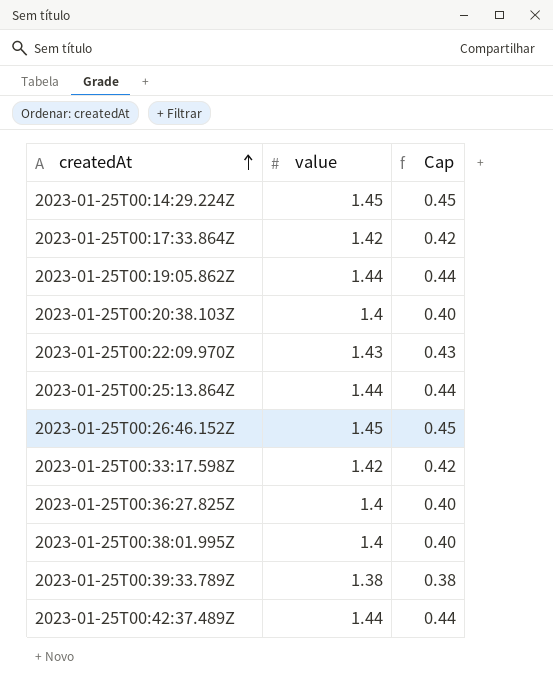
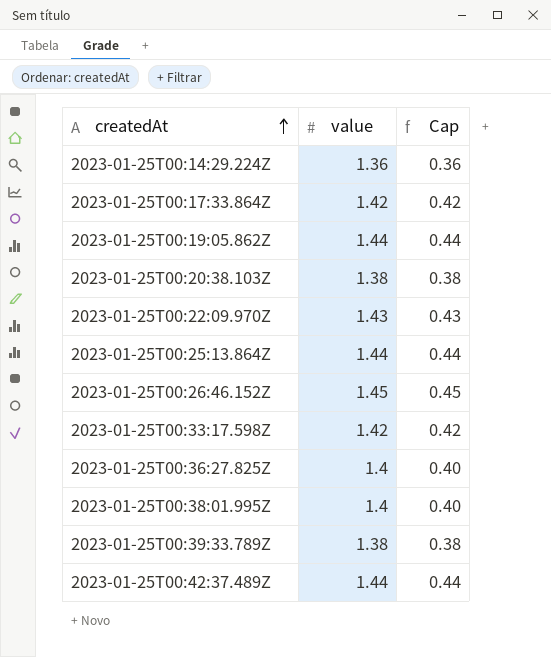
2023-01-25T00:14:29.224Z | value: 1.45 -> 1.36
2023-01-25T00:14:29.224Z | Cap: 0.45 -> 0.36
2023-01-25T00:20:38.103Z | value: 1.4 -> 1.38
2023-01-25T00:20:38.103Z | Cap: 0.40 -> 0.38

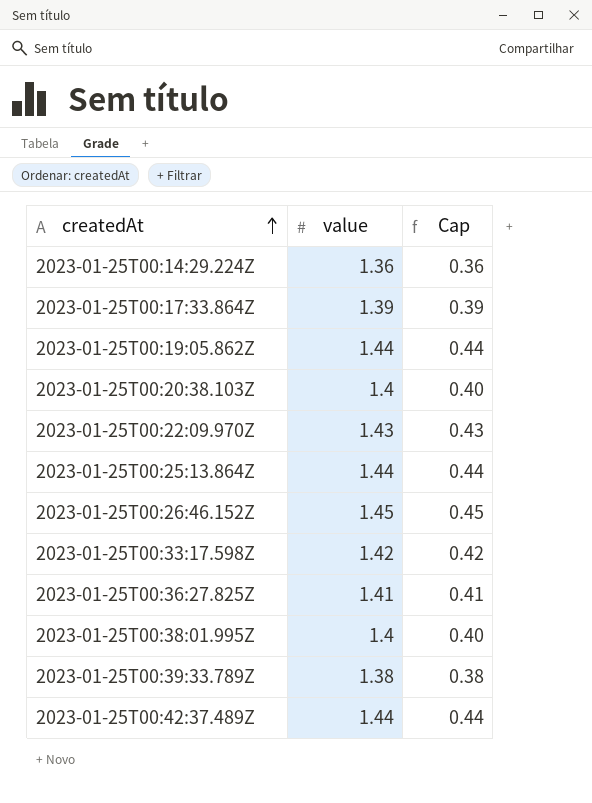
2023-01-25T00:17:33.864Z | value: 1.42 -> 1.39
2023-01-25T00:17:33.864Z | Cap: 0.42 -> 0.39
2023-01-25T00:20:38.103Z | value: 1.38 -> 1.4
2023-01-25T00:20:38.103Z | Cap: 0.38 -> 0.40
2023-01-25T00:36:27.825Z | value: 1.4 -> 1.41
2023-01-25T00:36:27.825Z | Cap: 0.40 -> 0.41

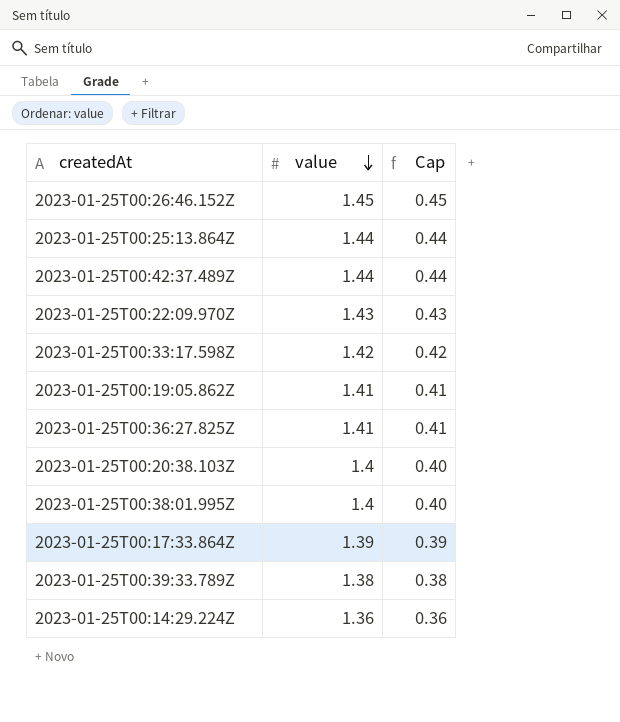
row order: createdAt ascending -> value descending
2023-01-25T00:19:05.862Z | value: 1.44 -> 1.41
2023-01-25T00:19:05.862Z | Cap: 0.44 -> 0.41

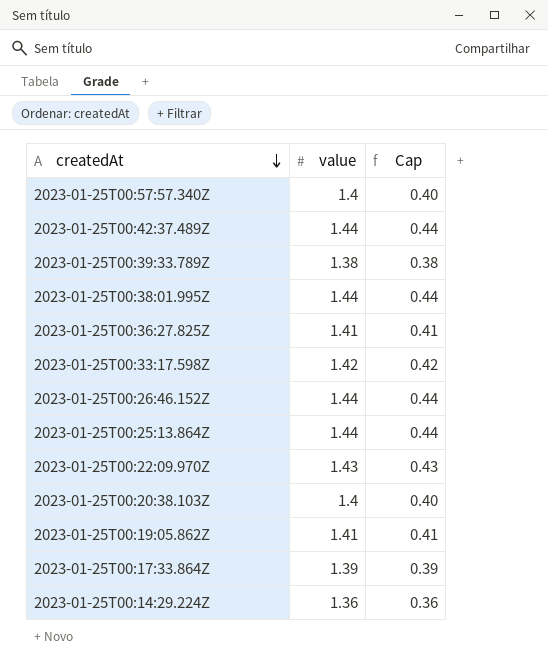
row order: value descending -> createdAt descending
row 2023-01-25T00:57:57.340Z: none -> 1.4 | 0.40
2023-01-25T00:38:01.995Z | value: 1.4 -> 1.44
2023-01-25T00:38:01.995Z | Cap: 0.40 -> 0.44
2023-01-25T00:26:46.152Z | value: 1.45 -> 1.44
2023-01-25T00:26:46.152Z | Cap: 0.45 -> 0.44

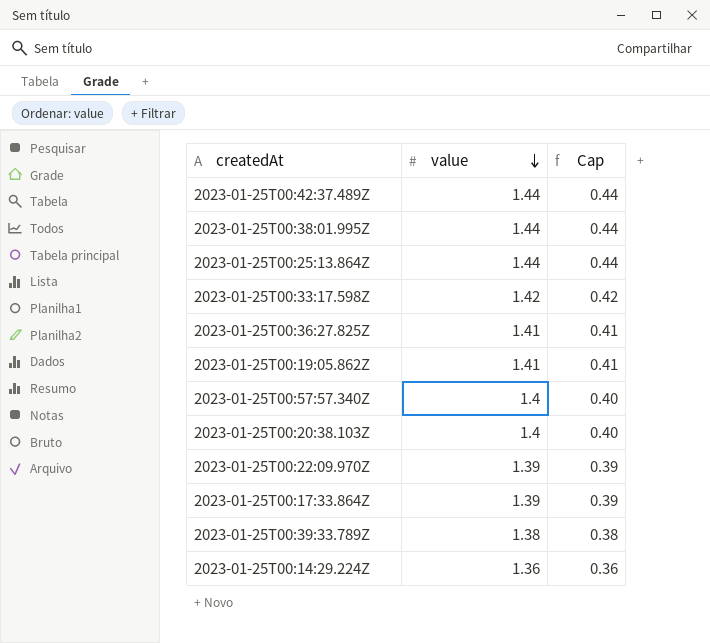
row order: createdAt descending -> value descending
row 2023-01-25T00:26:46.152Z: 1.44 | 0.44 -> none
2023-01-25T00:22:09.970Z | value: 1.43 -> 1.39
2023-01-25T00:22:09.970Z | Cap: 0.43 -> 0.39

